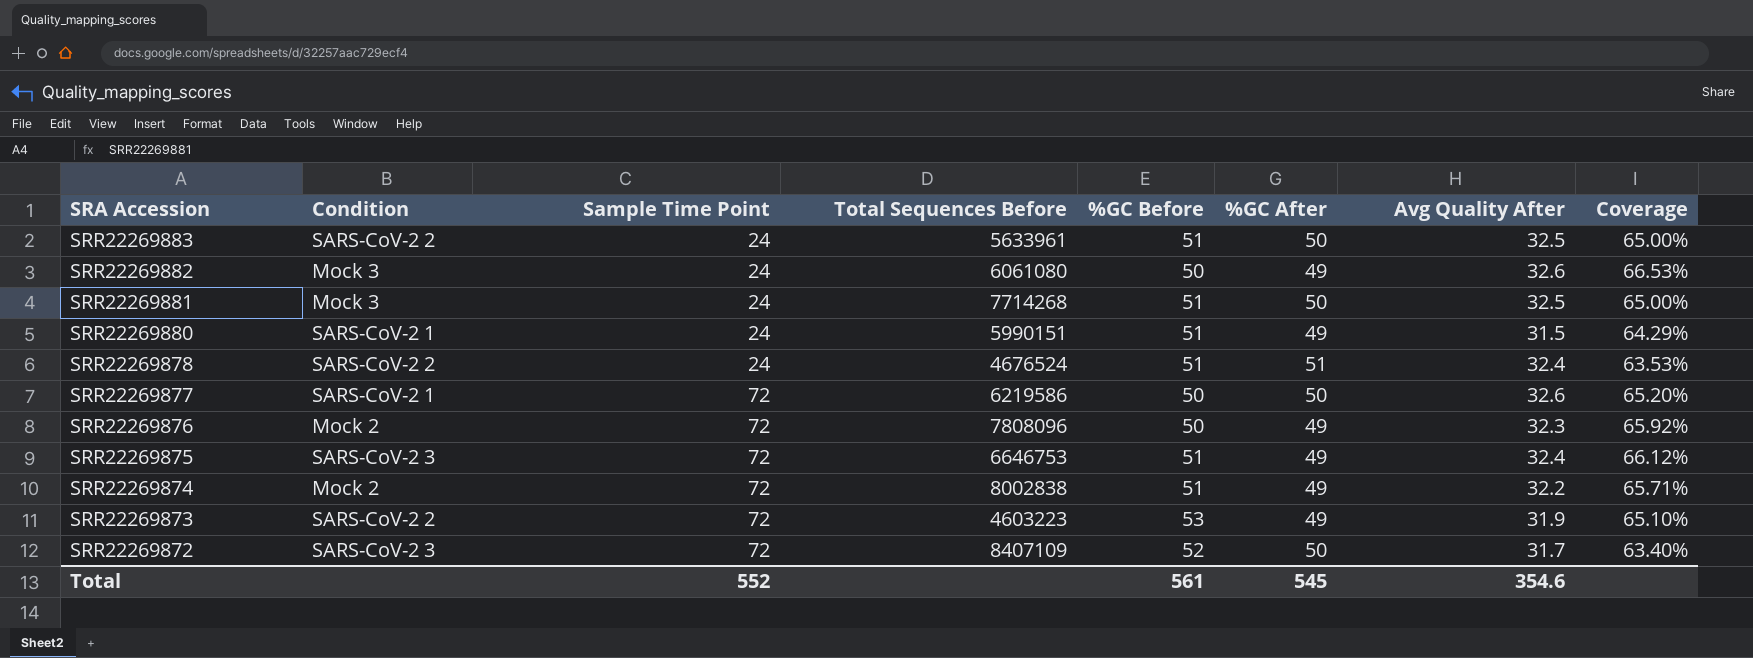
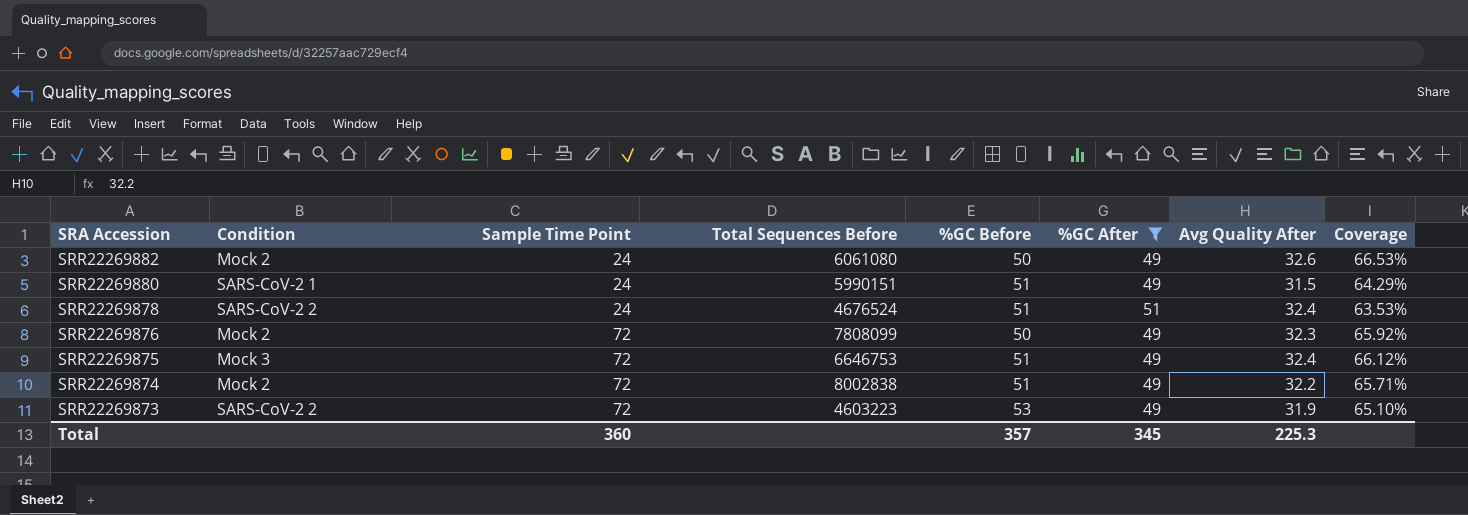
filter: none -> %GC After != 50
SRR22269882 | Condition: Mock 3 -> Mock 2
SRR22269876 | Total Sequences Before: 7808096 -> 7808099
SRR22269875 | Condition: SARS-CoV-2 3 -> Mock 3
Total | Sample Time Point: 552 -> 360
Total | %GC Before: 561 -> 357
Total | %GC After: 545 -> 345
Total | Avg Quality After: 354.6 -> 225.3

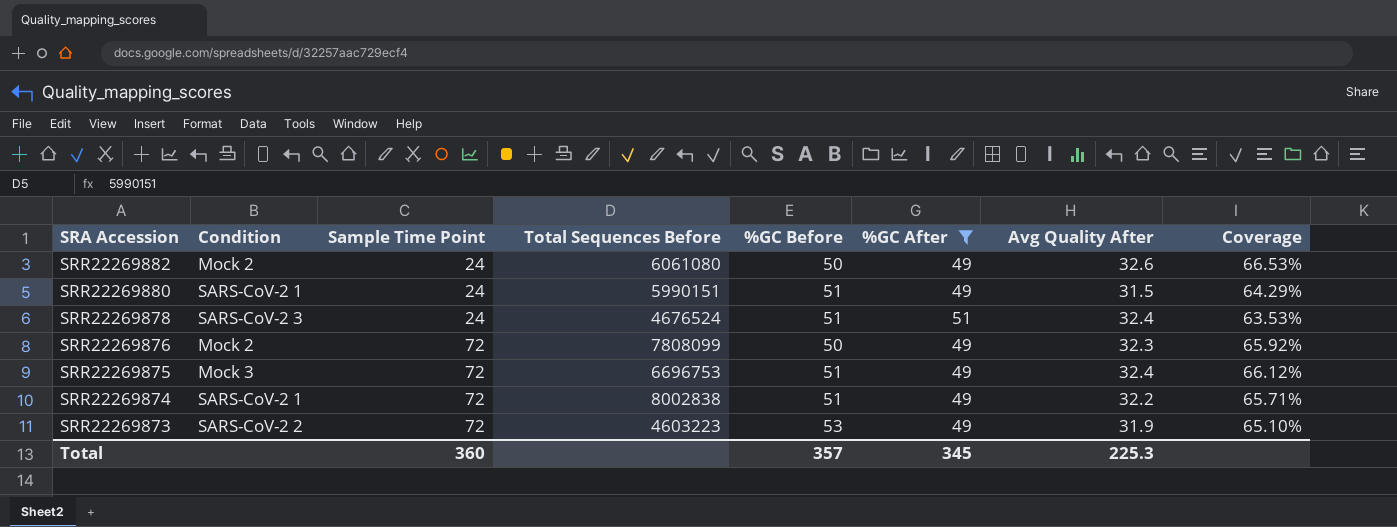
SRR22269878 | Condition: SARS-CoV-2 2 -> SARS-CoV-2 3
SRR22269875 | Total Sequences Before: 6646753 -> 6696753
SRR22269874 | Condition: Mock 2 -> SARS-CoV-2 1

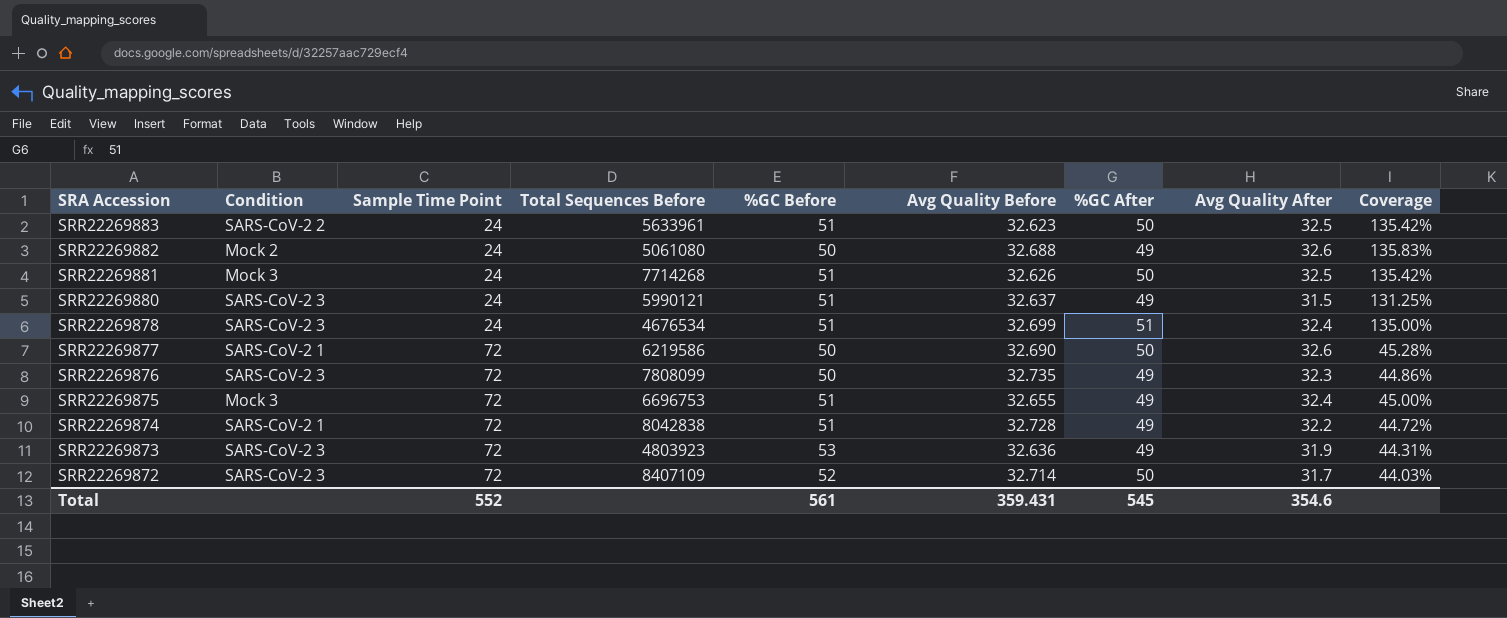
filter: %GC After != 50 -> none
column Avg Quality Before | position: none -> 6
column Coverage | formula: [Avg Quality After] / [%GC After] -> [Avg Quality After] / [Sample Time Point]
SRR22269882 | Total Sequences Before: 6061080 -> 5061080
SRR22269880 | Condition: SARS-CoV-2 1 -> SARS-CoV-2 3
SRR22269880 | Total Sequences Before: 5990151 -> 5990121
SRR22269878 | Total Sequences Before: 4676524 -> 4676534
SRR22269876 | Condition: Mock 2 -> SARS-CoV-2 3
SRR22269874 | Total Sequences Before: 8002838 -> 8042838
SRR22269873 | Condition: SARS-CoV-2 2 -> SARS-CoV-2 3
SRR22269873 | Total Sequences Before: 4603223 -> 4803923
Total | Sample Time Point: 360 -> 552
Total | %GC Before: 357 -> 561
Total | %GC After: 345 -> 545
Total | Avg Quality After: 225.3 -> 354.6

